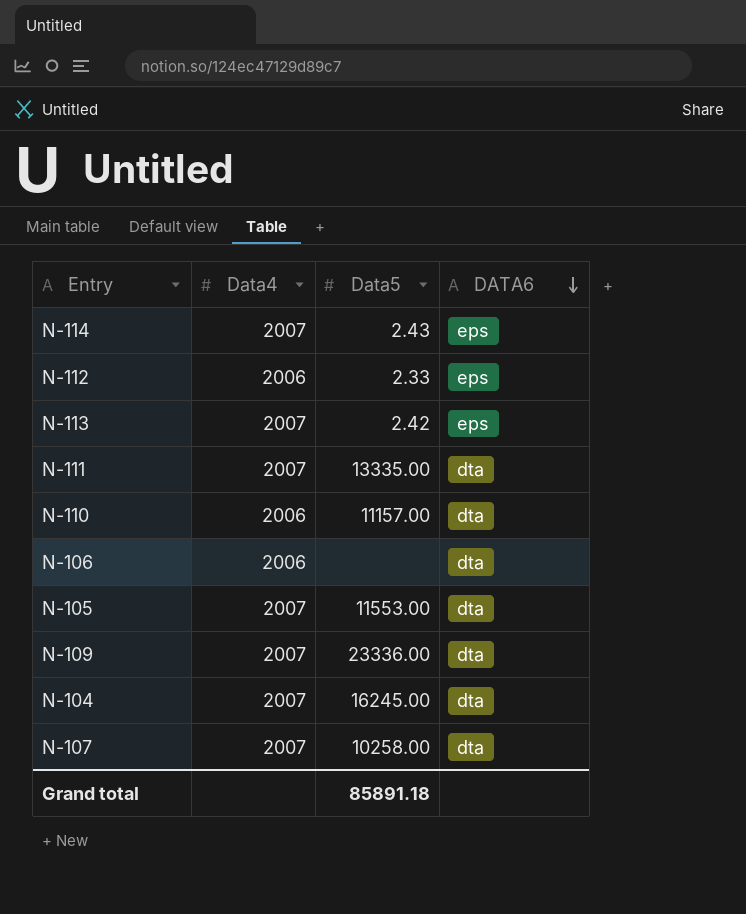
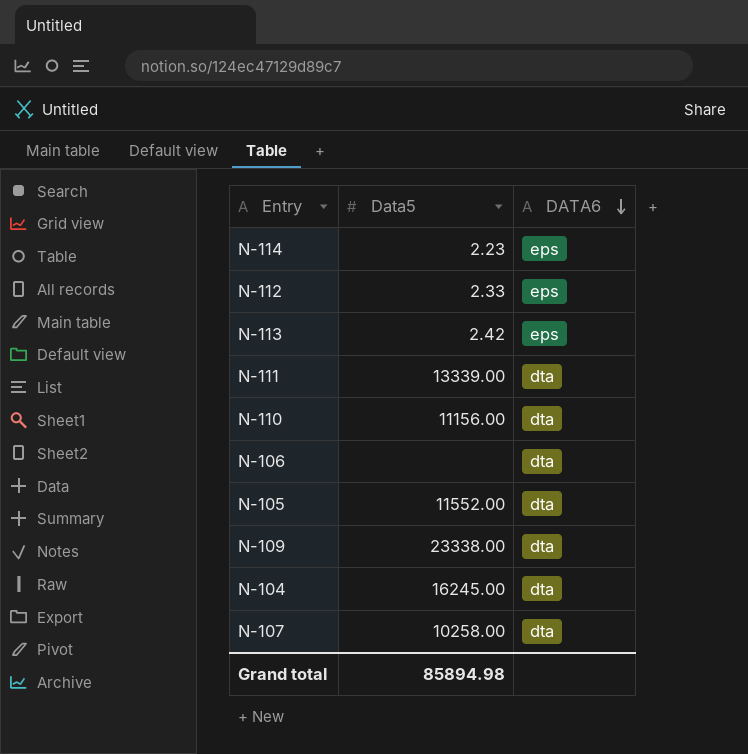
column Data4 | position: 2 -> none
N-114 | Data5: 2.43 -> 2.23
N-111 | Data5: 13335.00 -> 13339.00
N-110 | Data5: 11157.00 -> 11156.00
N-105 | Data5: 11553.00 -> 11552.00
N-109 | Data5: 23336.00 -> 23338.00
Grand total | Data5: 85891.18 -> 85894.98

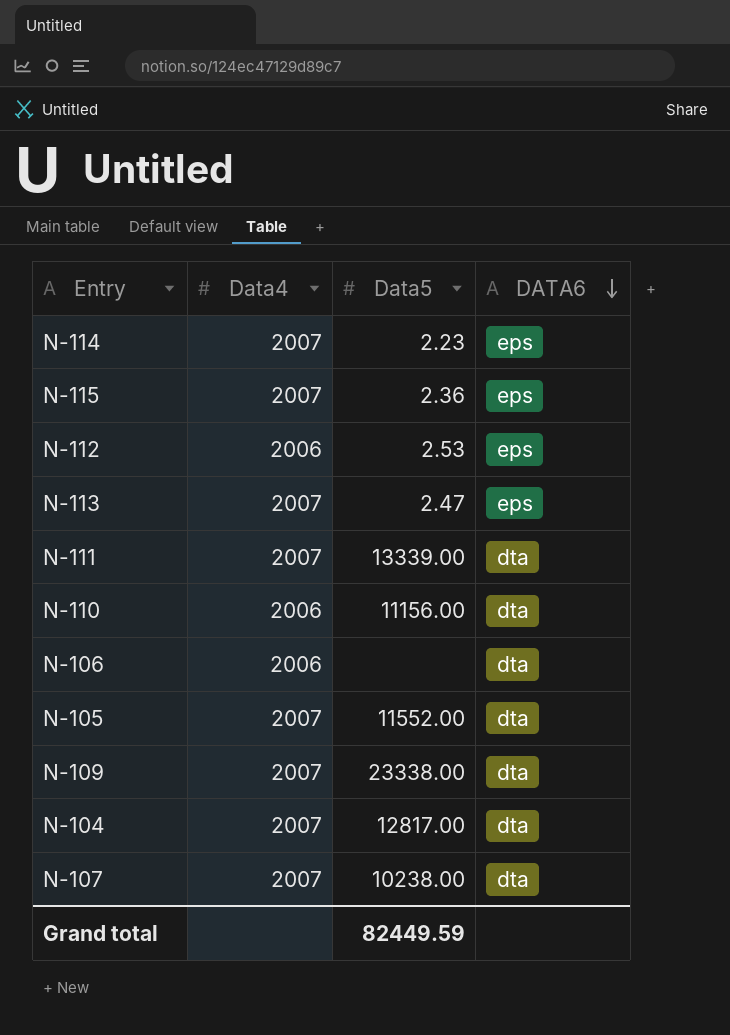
column Data4 | position: none -> 2
row N-115: none -> 2007 | 2.36 | eps
N-112 | Data5: 2.33 -> 2.53
N-113 | Data5: 2.42 -> 2.47
N-104 | Data5: 16245.00 -> 12817.00
N-107 | Data5: 10258.00 -> 10238.00
Grand total | Data5: 85894.98 -> 82449.59

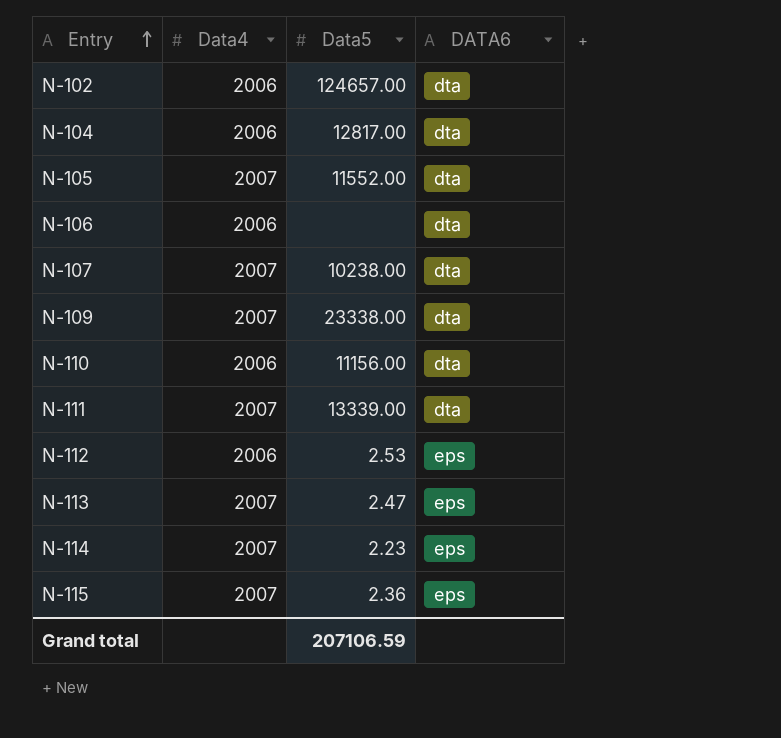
row order: DATA6 descending -> Entry ascending
row N-102: none -> 2006 | 124657.00 | dta
N-104 | Data4: 2007 -> 2006
Grand total | Data5: 82449.59 -> 207106.59

